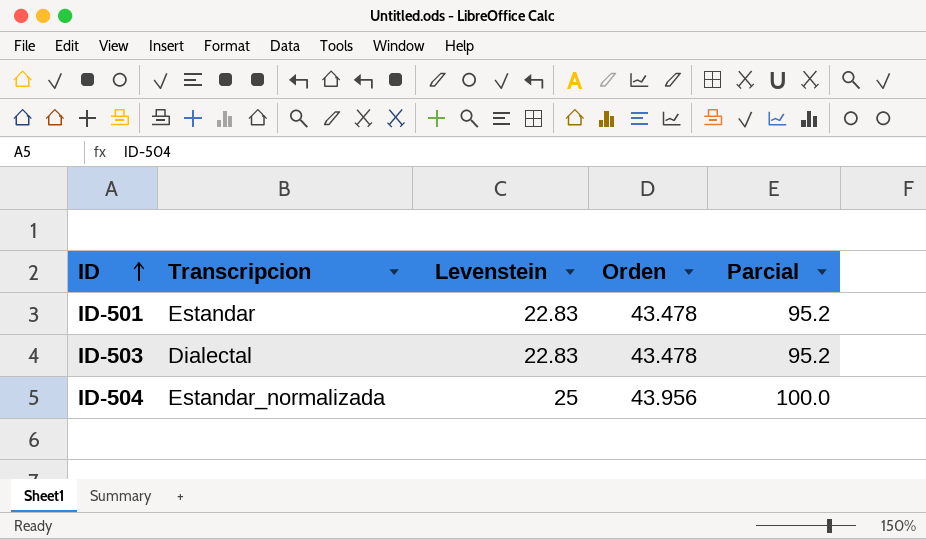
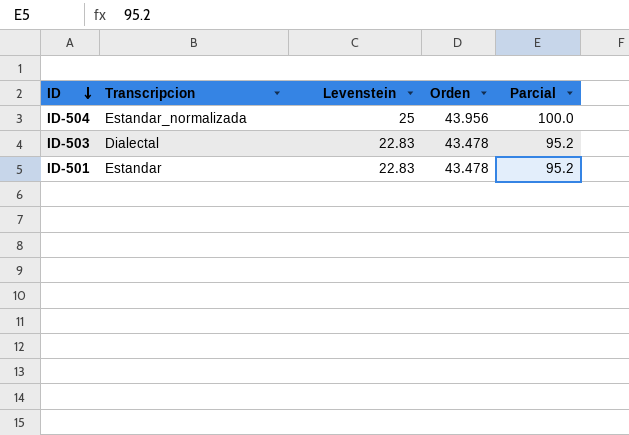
row order: ID ascending -> ID descending

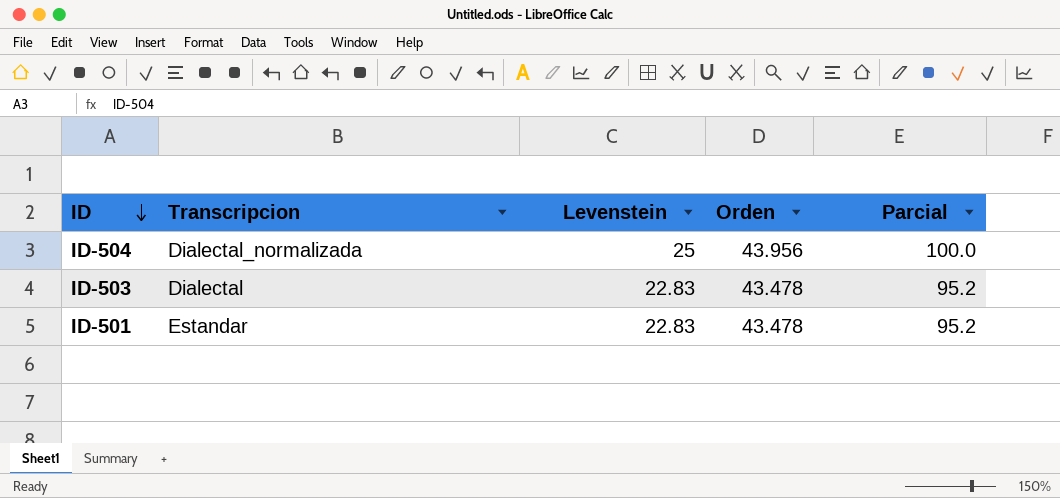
ID-504 | Transcripcion: Estandar_normalizada -> Dialectal_normalizada

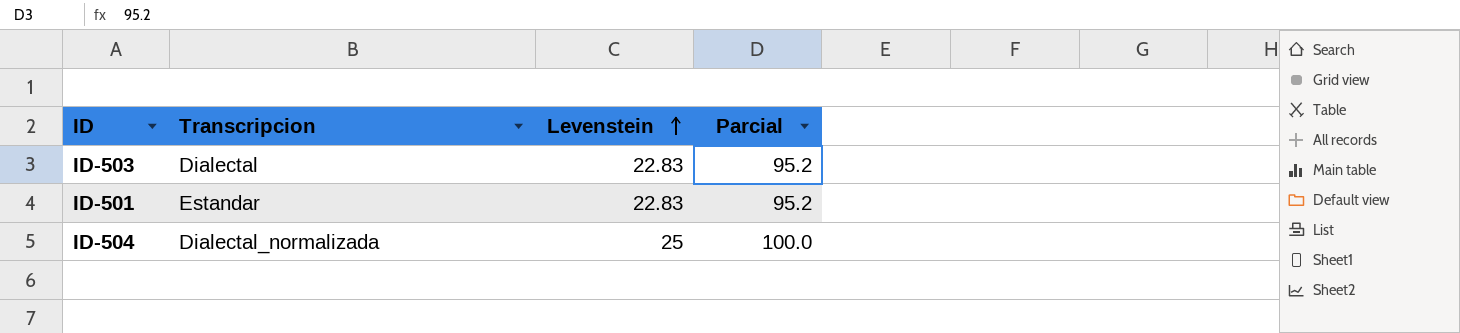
row order: ID descending -> Levenstein ascending
column Orden | position: 4 -> none

